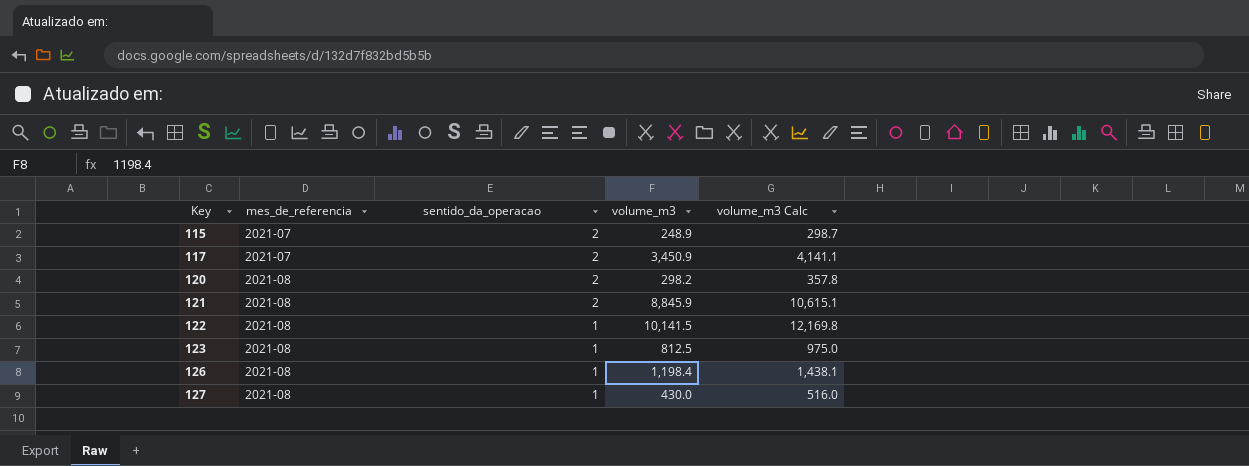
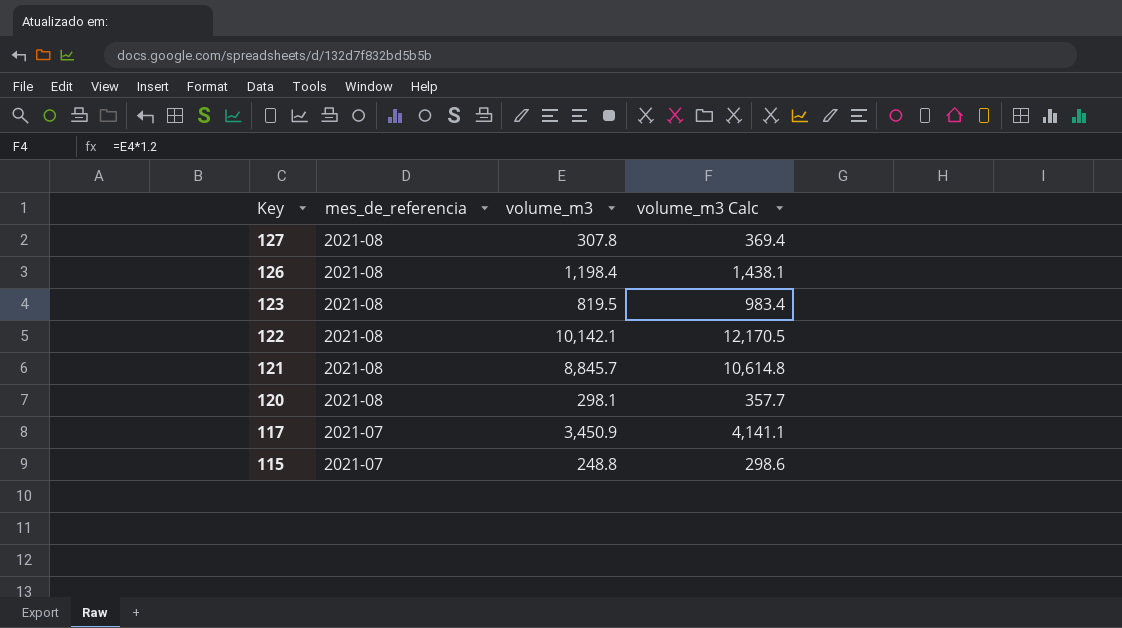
row order: Key ascending -> Key descending
column sentido_da_operacao | position: 3 -> none
127 | volume_m3: 430.0 -> 307.8
127 | volume_m3 Calc: 516.0 -> 369.4
123 | volume_m3: 812.5 -> 819.5
123 | volume_m3 Calc: 975.0 -> 983.4
122 | volume_m3: 10,141.5 -> 10,142.1
122 | volume_m3 Calc: 12,169.8 -> 12,170.5
121 | volume_m3: 8,845.9 -> 8,845.7
121 | volume_m3 Calc: 10,615.1 -> 10,614.8
120 | volume_m3: 298.2 -> 298.1
120 | volume_m3 Calc: 357.8 -> 357.7
115 | volume_m3: 248.9 -> 248.8
115 | volume_m3 Calc: 298.7 -> 298.6

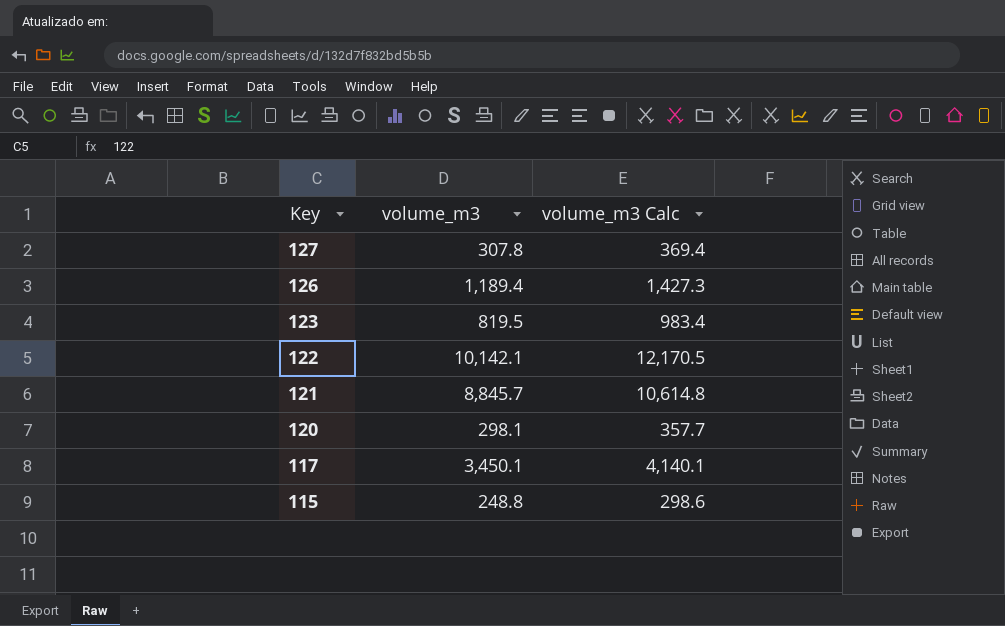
column mes_de_referencia | position: 2 -> none
126 | volume_m3: 1,198.4 -> 1,189.4
126 | volume_m3 Calc: 1,438.1 -> 1,427.3
117 | volume_m3: 3,450.9 -> 3,450.1
117 | volume_m3 Calc: 4,141.1 -> 4,140.1

